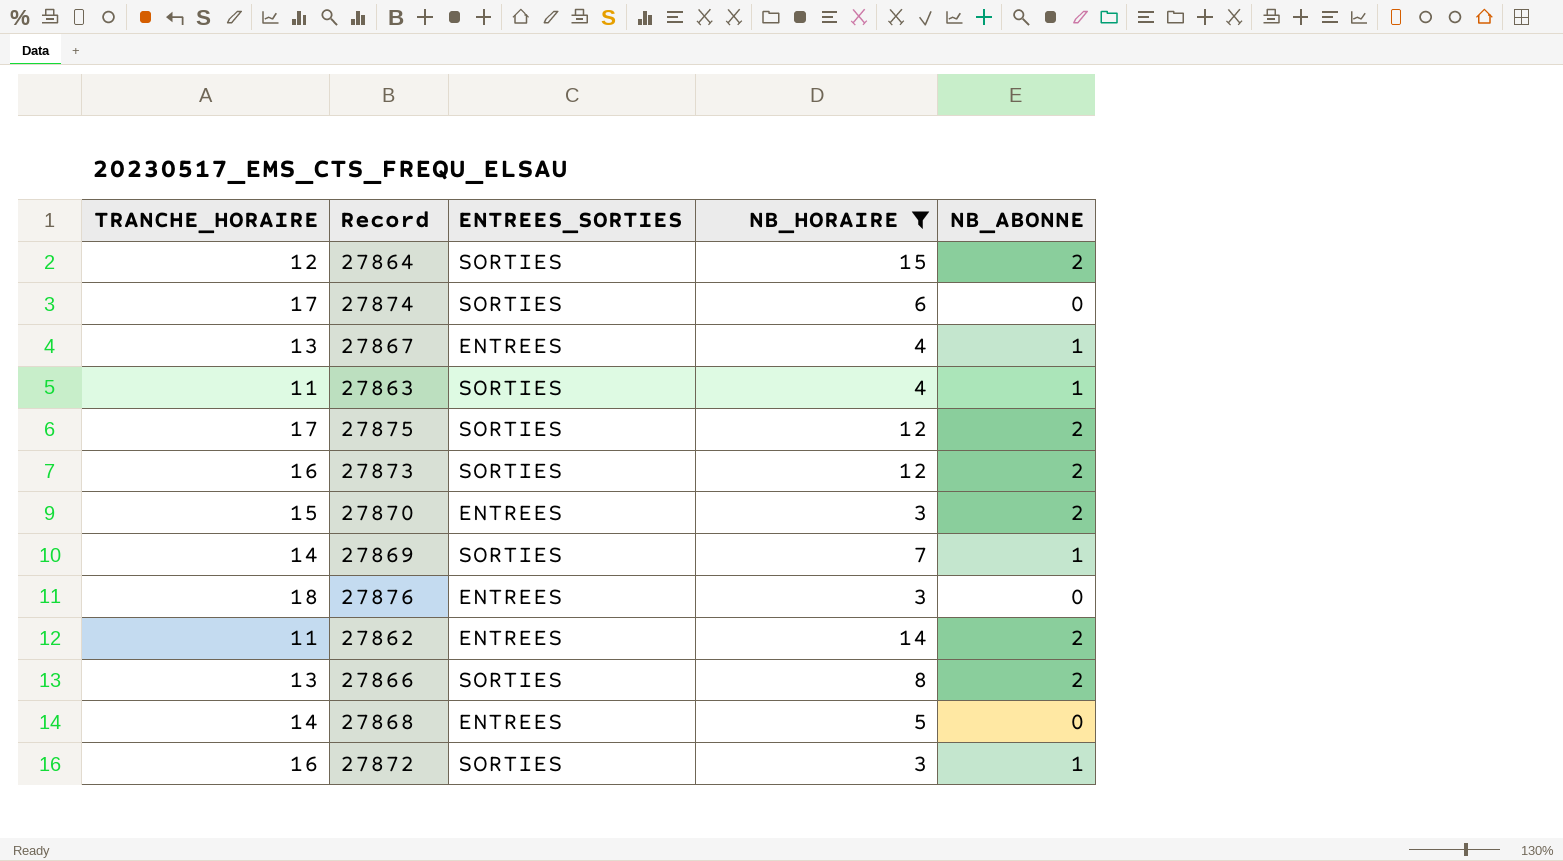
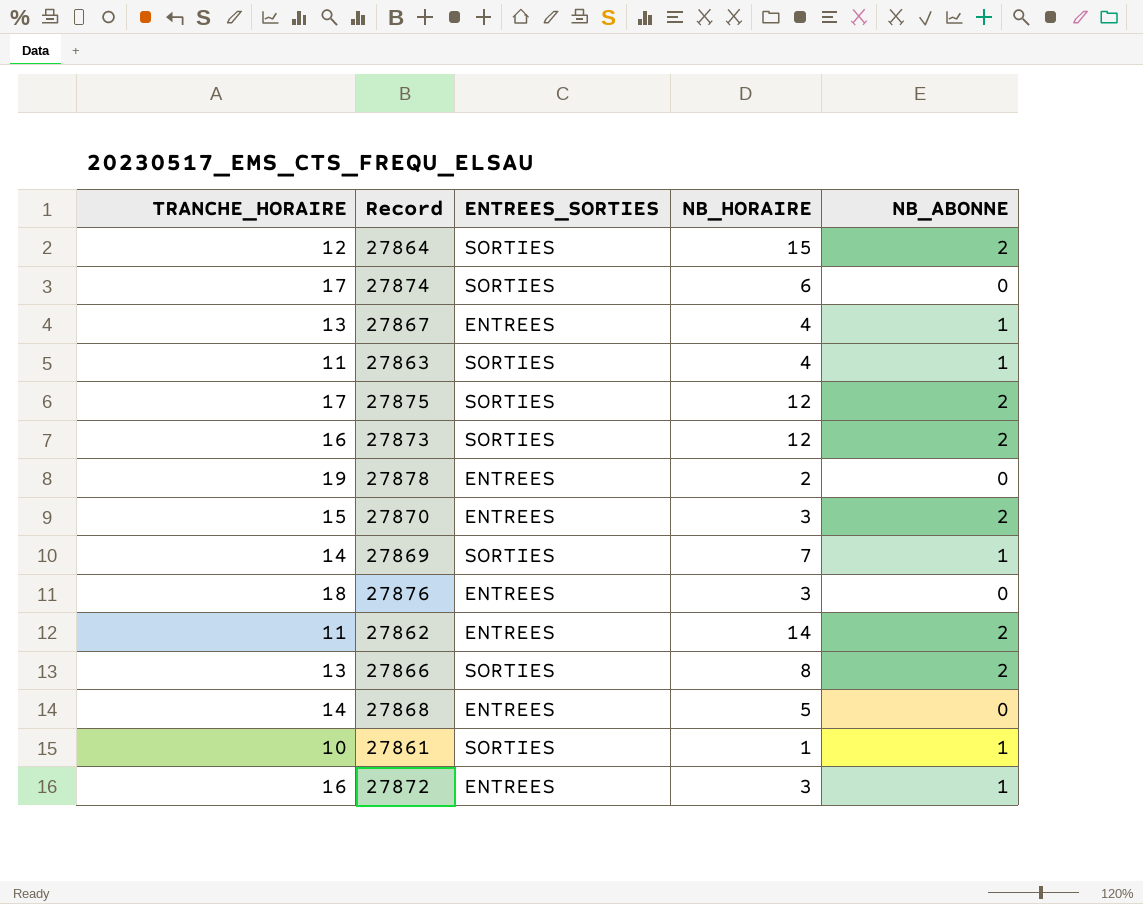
filter: NB_HORAIRE >= 3 -> none
27872 | ENTREES_SORTIES: SORTIES -> ENTREES

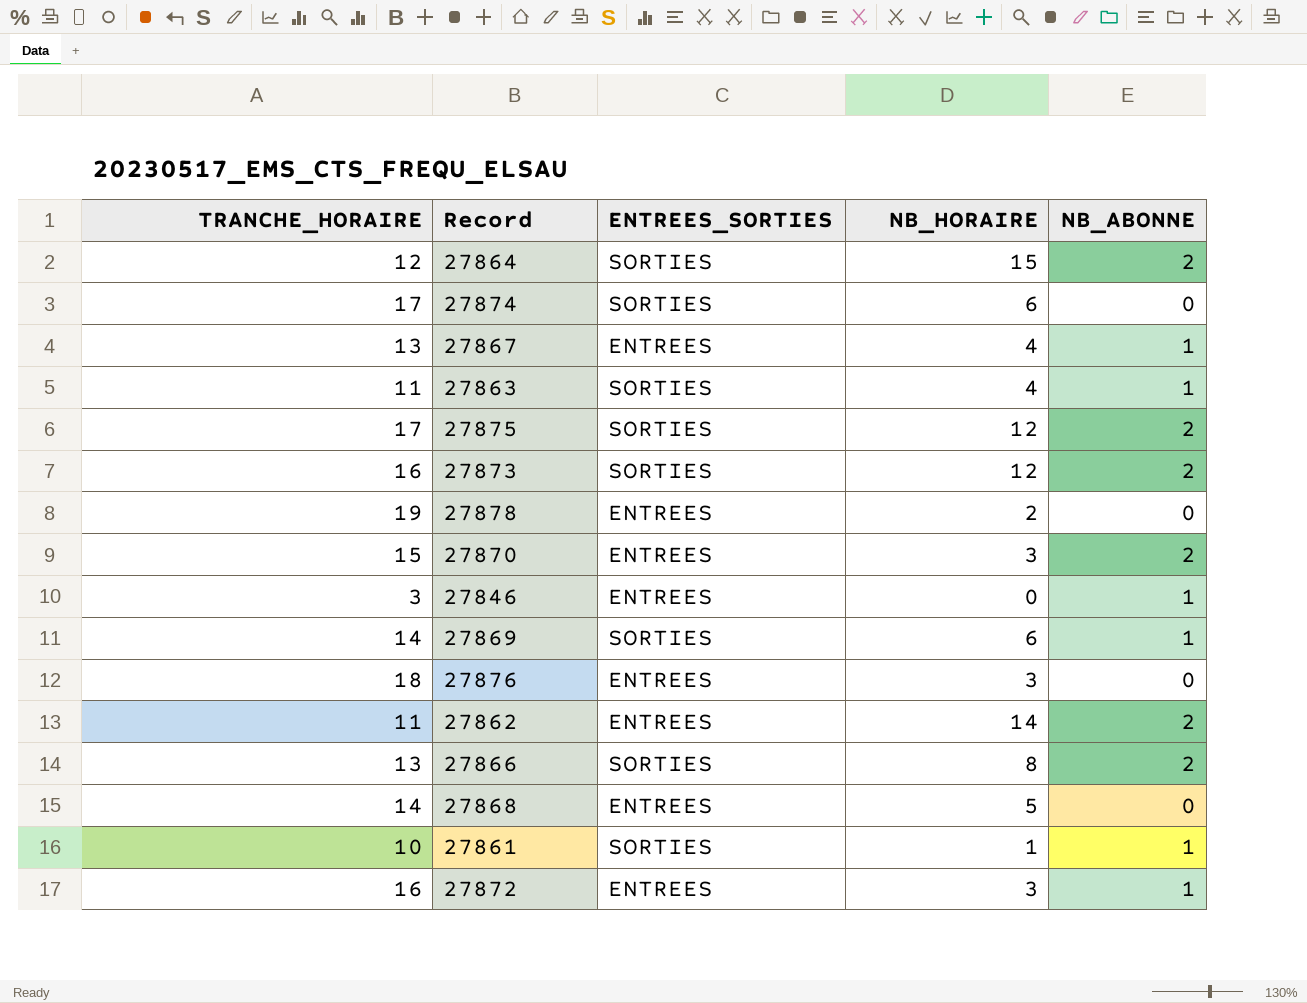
row 27846: none -> 3 | ENTREES | 0 | 1
27869 | NB_HORAIRE: 7 -> 6

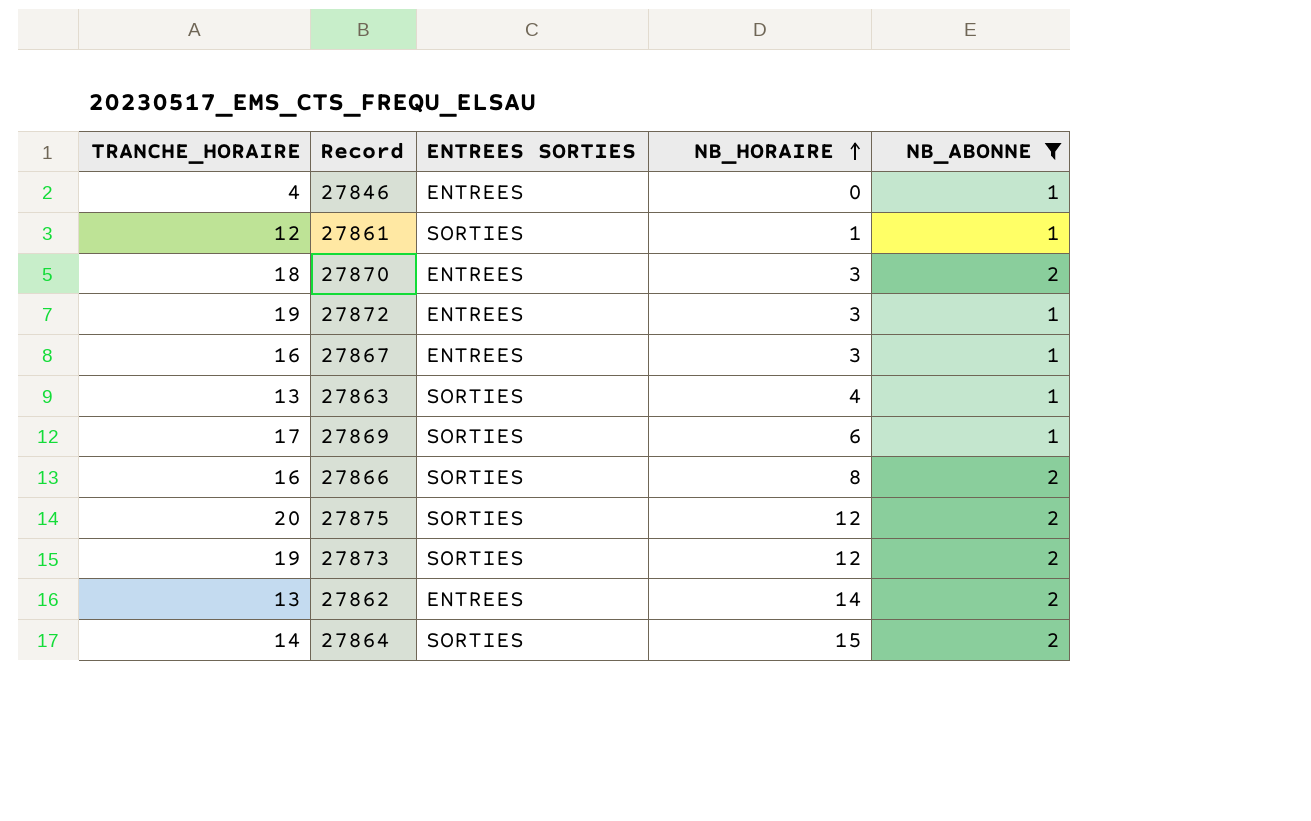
filter: none -> NB_ABONNE != 0
row order: none -> NB_HORAIRE ascending
column name: ENTREES_SORTIES -> ENTREES SORTIES
27846 | TRANCHE_HORAIRE: 3 -> 4
27861 | TRANCHE_HORAIRE: 10 -> 12
27870 | TRANCHE_HORAIRE: 15 -> 18
27872 | TRANCHE_HORAIRE: 16 -> 19
27867 | TRANCHE_HORAIRE: 13 -> 16
27867 | NB_HORAIRE: 4 -> 3
27863 | TRANCHE_HORAIRE: 11 -> 13
27869 | TRANCHE_HORAIRE: 14 -> 17
27866 | TRANCHE_HORAIRE: 13 -> 16
27875 | TRANCHE_HORAIRE: 17 -> 20
27873 | TRANCHE_HORAIRE: 16 -> 19
27862 | TRANCHE_HORAIRE: 11 -> 13
27864 | TRANCHE_HORAIRE: 12 -> 14

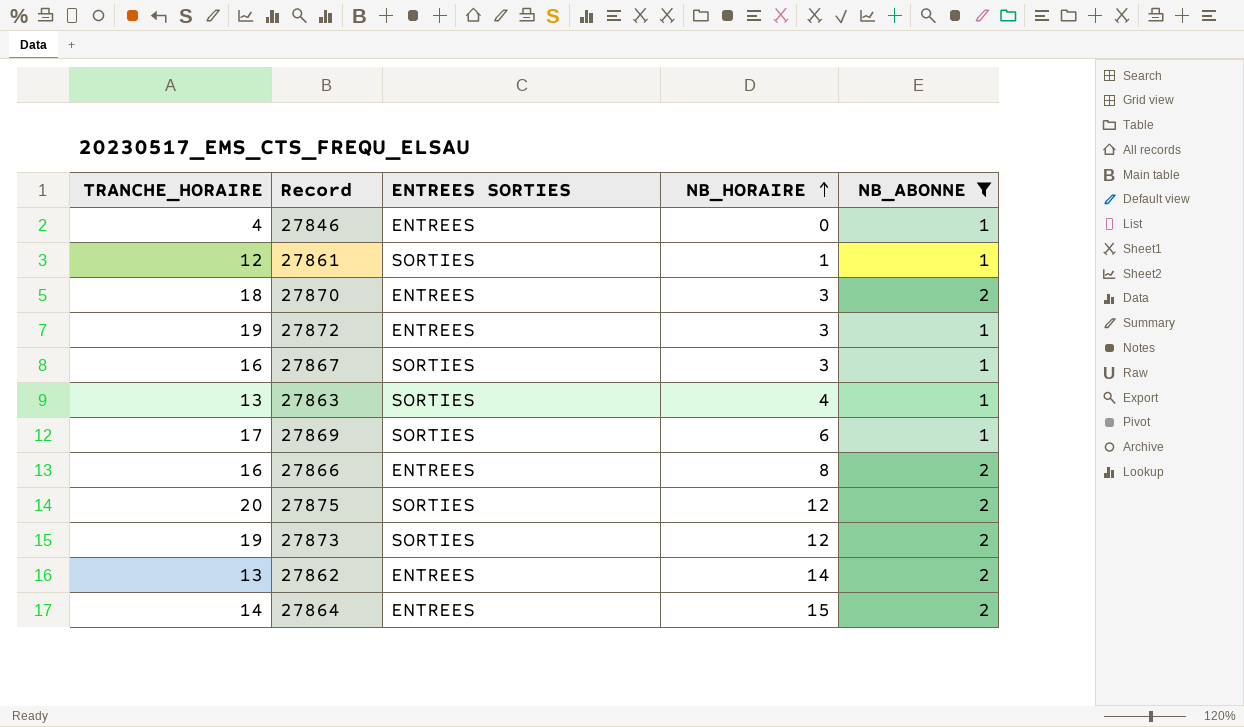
27867 | ENTREES SORTIES: ENTREES -> SORTIES
27866 | ENTREES SORTIES: SORTIES -> ENTREES
27864 | ENTREES SORTIES: SORTIES -> ENTREES

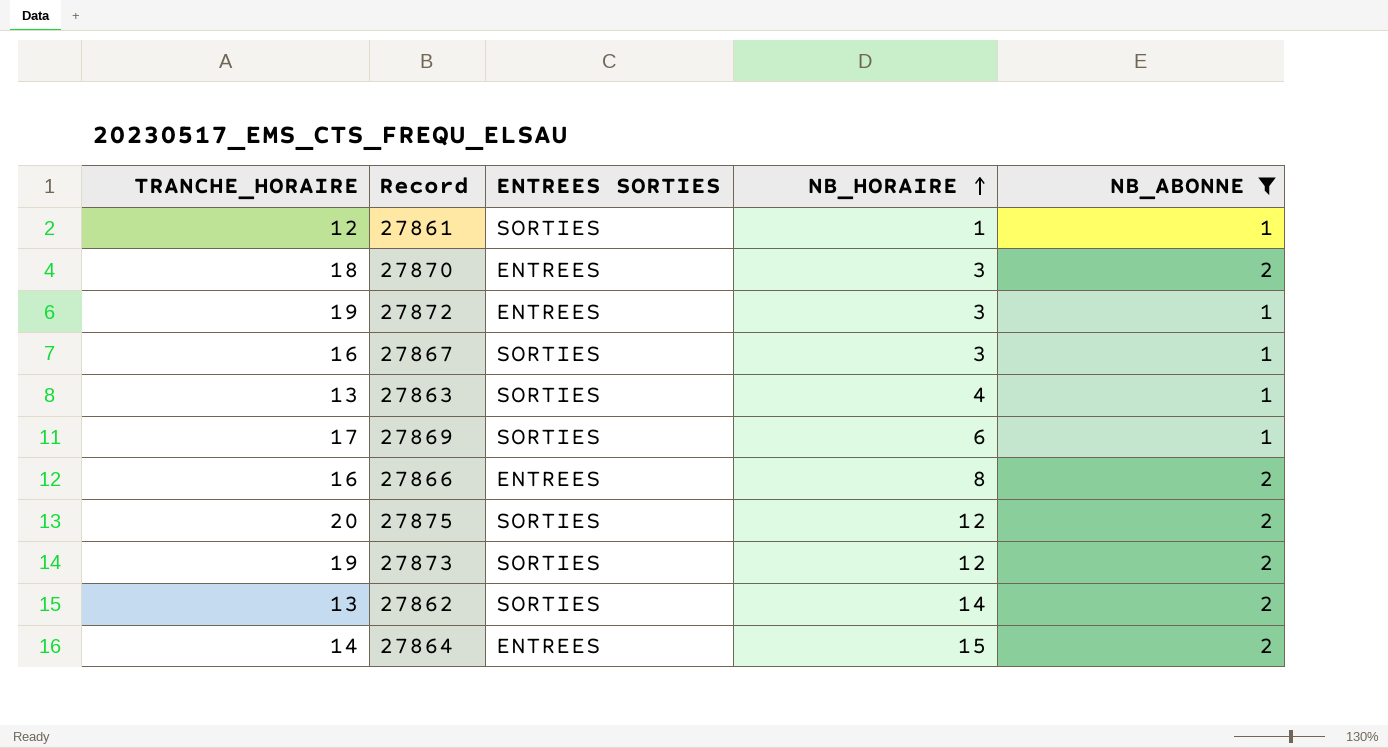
row 27846: 4 | ENTREES | 0 | 1 -> none
27862 | ENTREES SORTIES: ENTREES -> SORTIES

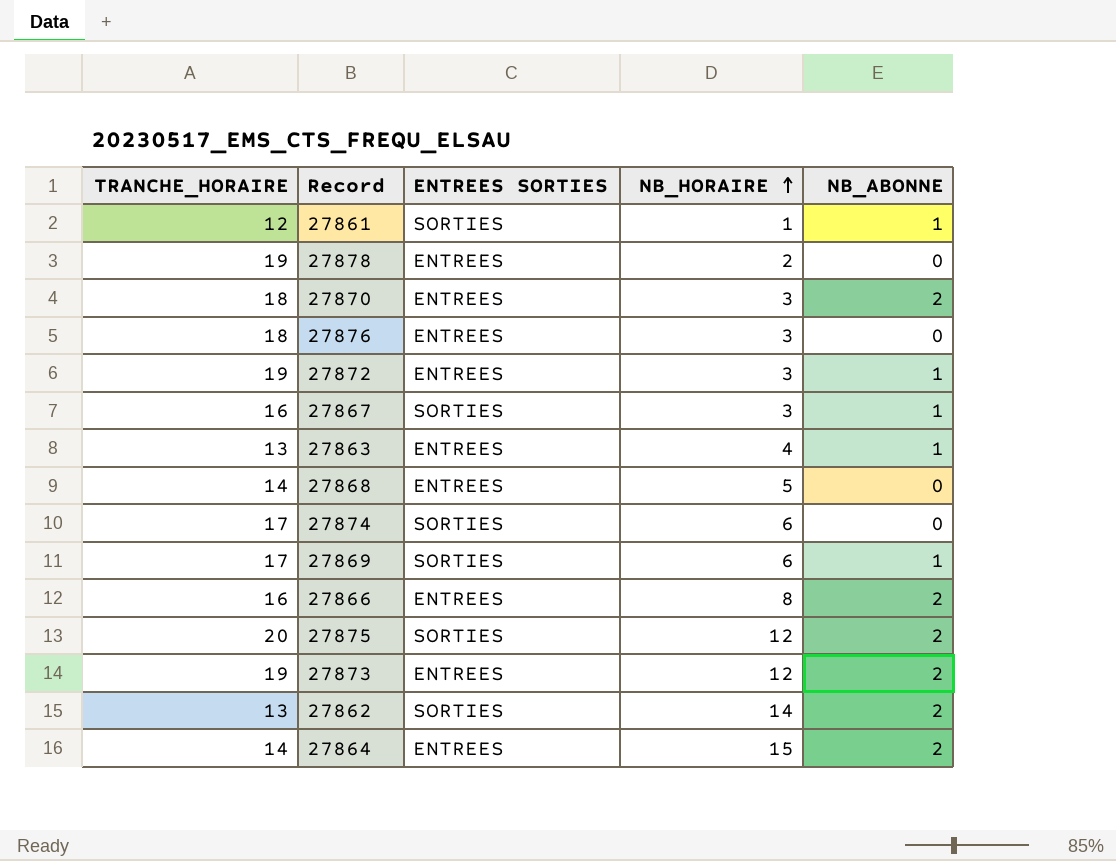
filter: NB_ABONNE != 0 -> none
27863 | ENTREES SORTIES: SORTIES -> ENTREES
27873 | ENTREES SORTIES: SORTIES -> ENTREES

